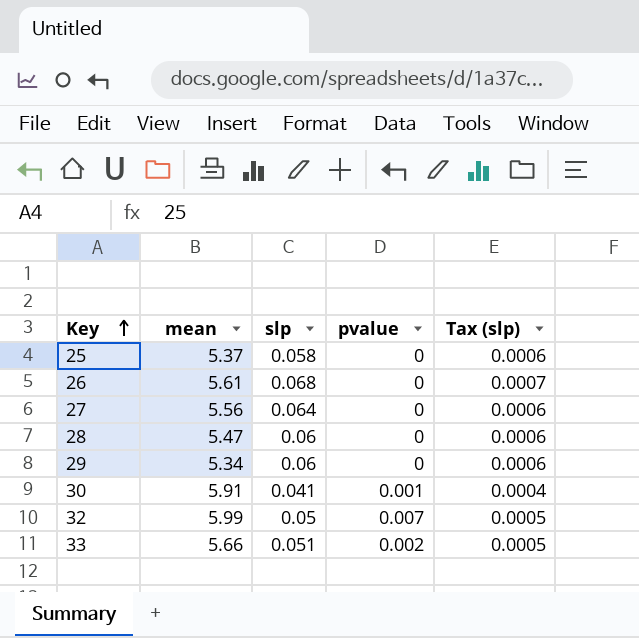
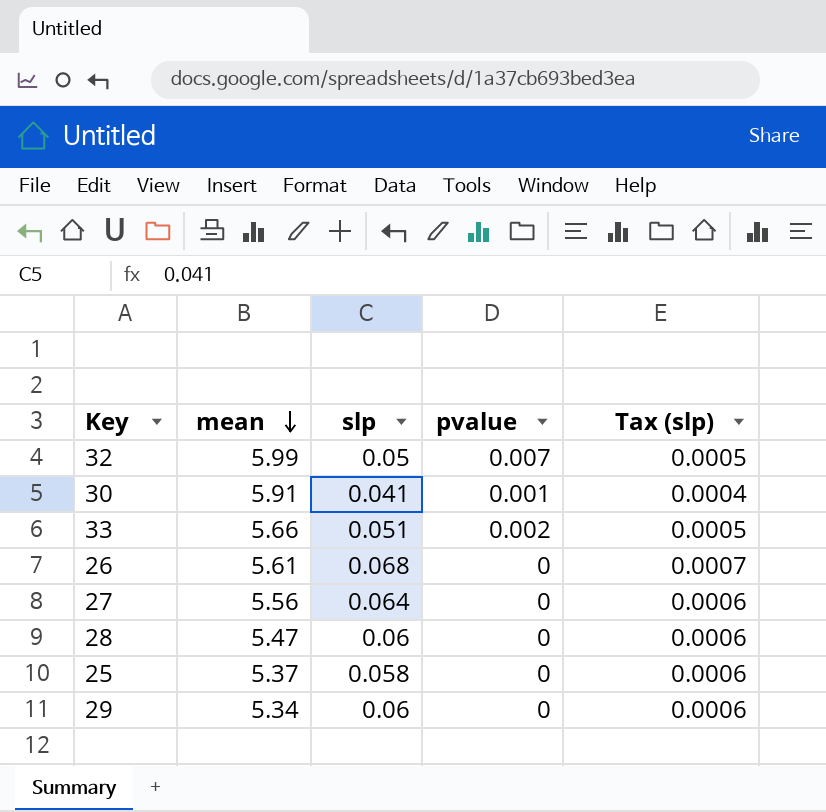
row order: Key ascending -> mean descending

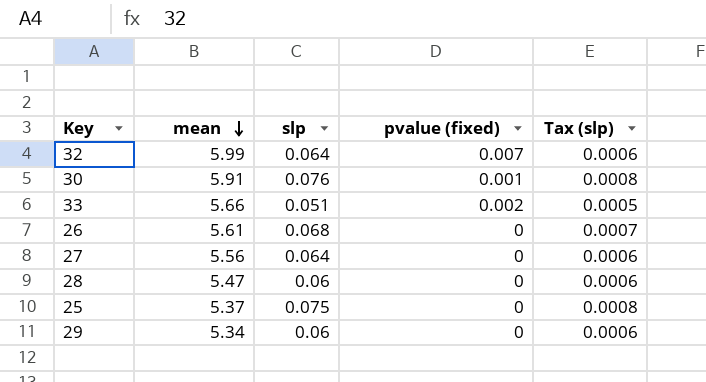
column name: pvalue -> pvalue (fixed)
32 | slp: 0.05 -> 0.064
32 | Tax (slp): 0.0005 -> 0.0006
30 | slp: 0.041 -> 0.076
30 | Tax (slp): 0.0004 -> 0.0008
25 | slp: 0.058 -> 0.075
25 | Tax (slp): 0.0006 -> 0.0008

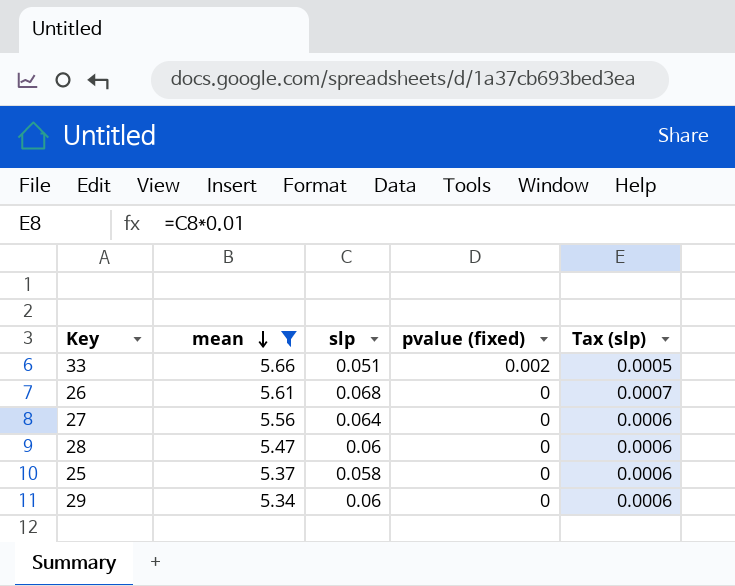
filter: none -> mean <= 5.66
25 | slp: 0.075 -> 0.058
25 | Tax (slp): 0.0008 -> 0.0006

